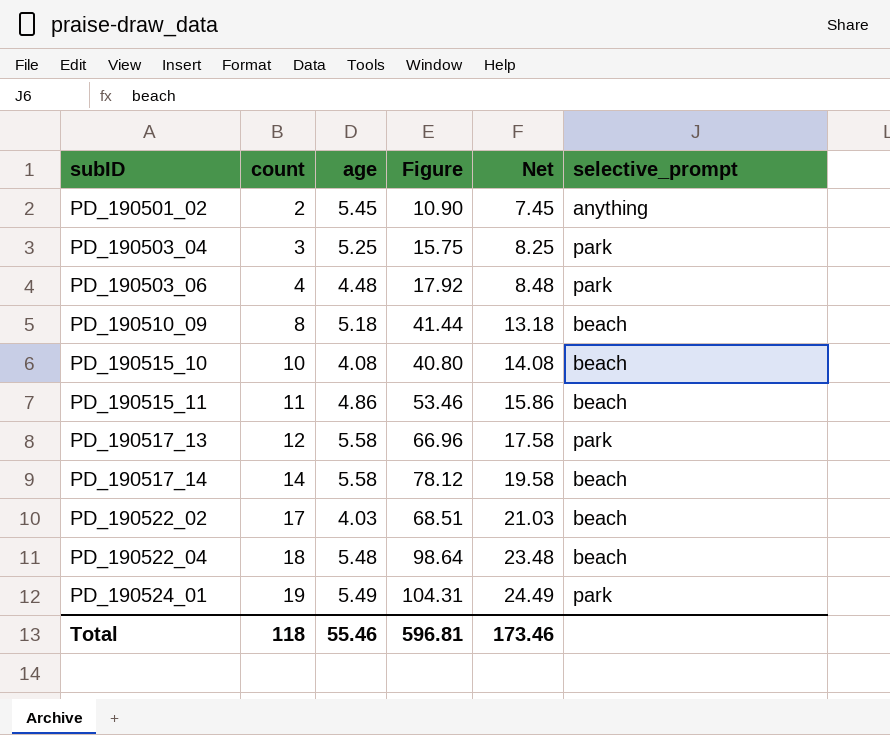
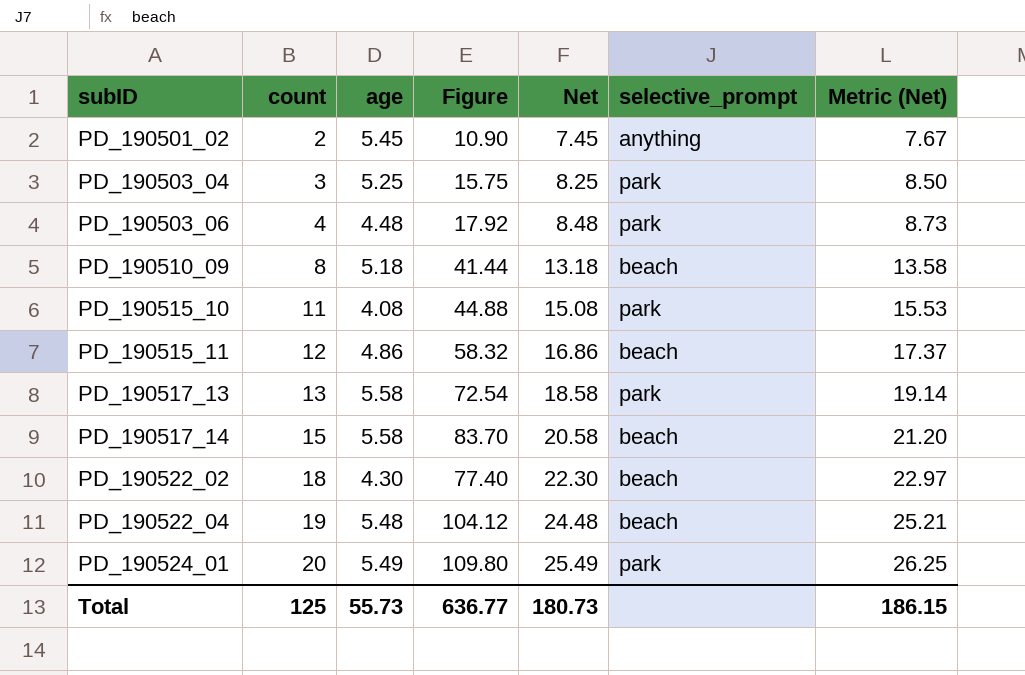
column Metric (Net) | formula: none -> [Net] * 1.03
PD_190515_10 | count: 10 -> 11
PD_190515_10 | Figure: 40.80 -> 44.88
PD_190515_10 | Net: 14.08 -> 15.08
PD_190515_10 | selective_prompt: beach -> park
PD_190515_11 | count: 11 -> 12
PD_190515_11 | Figure: 53.46 -> 58.32
PD_190515_11 | Net: 15.86 -> 16.86
PD_190517_13 | count: 12 -> 13
PD_190517_13 | Figure: 66.96 -> 72.54
PD_190517_13 | Net: 17.58 -> 18.58
PD_190517_14 | count: 14 -> 15
PD_190517_14 | Figure: 78.12 -> 83.70
PD_190517_14 | Net: 19.58 -> 20.58
PD_190522_02 | count: 17 -> 18
PD_190522_02 | age: 4.03 -> 4.30
PD_190522_02 | Figure: 68.51 -> 77.40
PD_190522_02 | Net: 21.03 -> 22.30
PD_190522_04 | count: 18 -> 19
PD_190522_04 | Figure: 98.64 -> 104.12
PD_190522_04 | Net: 23.48 -> 24.48
PD_190524_01 | count: 19 -> 20
PD_190524_01 | Figure: 104.31 -> 109.80
PD_190524_01 | Net: 24.49 -> 25.49
Total | count: 118 -> 125
Total | age: 55.46 -> 55.73
Total | Figure: 596.81 -> 636.77
Total | Net: 173.46 -> 180.73

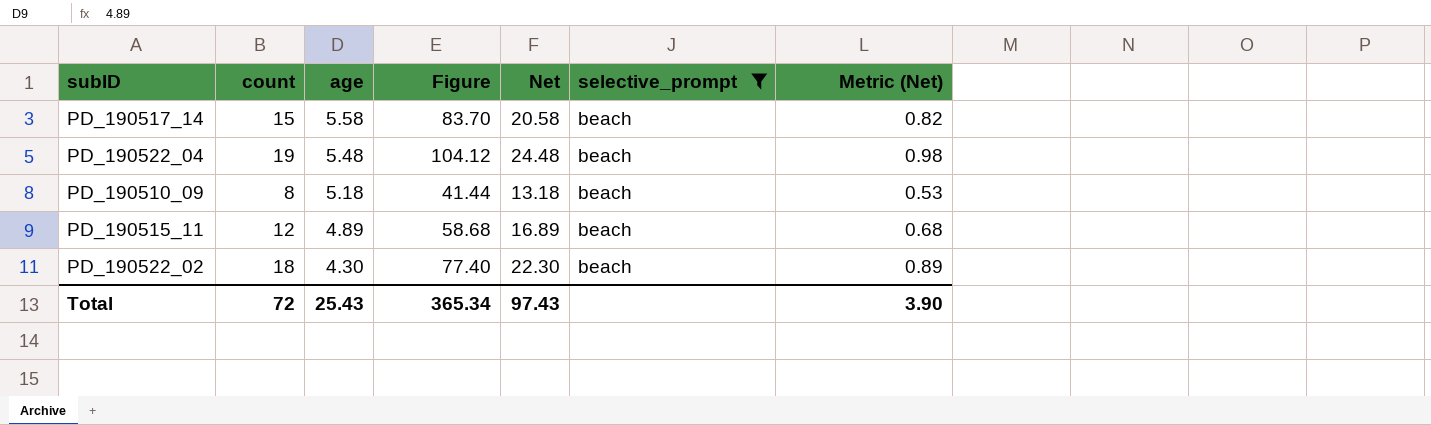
filter: none -> selective_prompt = beach
row order: subID ascending -> age descending
column Metric (Net) | formula: [Net] * 1.03 -> [Net] * 0.04
PD_190515_11 | age: 4.86 -> 4.89
PD_190515_11 | Figure: 58.32 -> 58.68
PD_190515_11 | Net: 16.86 -> 16.89
Total | count: 125 -> 72
Total | age: 55.73 -> 25.43
Total | Figure: 636.77 -> 365.34
Total | Net: 180.73 -> 97.43
Total | Metric (Net): 186.15 -> 3.90

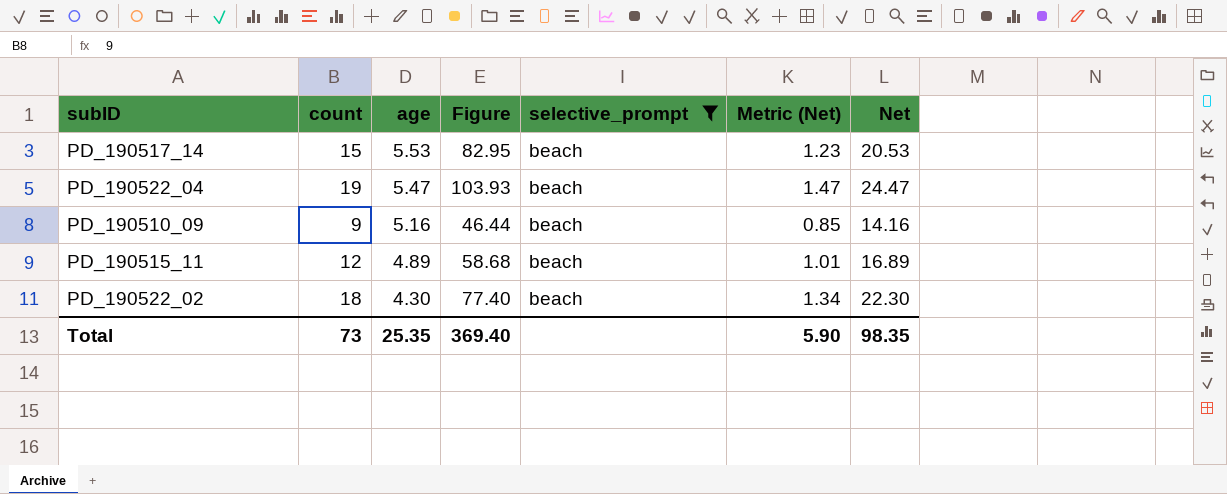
column Metric (Net) | formula: [Net] * 0.04 -> [Net] * 0.06
column Net | position: 5 -> 7
PD_190517_14 | age: 5.58 -> 5.53
PD_190517_14 | Figure: 83.70 -> 82.95
PD_190517_14 | Net: 20.58 -> 20.53
PD_190522_04 | age: 5.48 -> 5.47
PD_190522_04 | Figure: 104.12 -> 103.93
PD_190522_04 | Net: 24.48 -> 24.47
PD_190510_09 | count: 8 -> 9
PD_190510_09 | age: 5.18 -> 5.16
PD_190510_09 | Figure: 41.44 -> 46.44
PD_190510_09 | Net: 13.18 -> 14.16
Total | count: 72 -> 73
Total | age: 25.43 -> 25.35
Total | Figure: 365.34 -> 369.40
Total | Metric (Net): 3.90 -> 5.90
Total | Net: 97.43 -> 98.35

